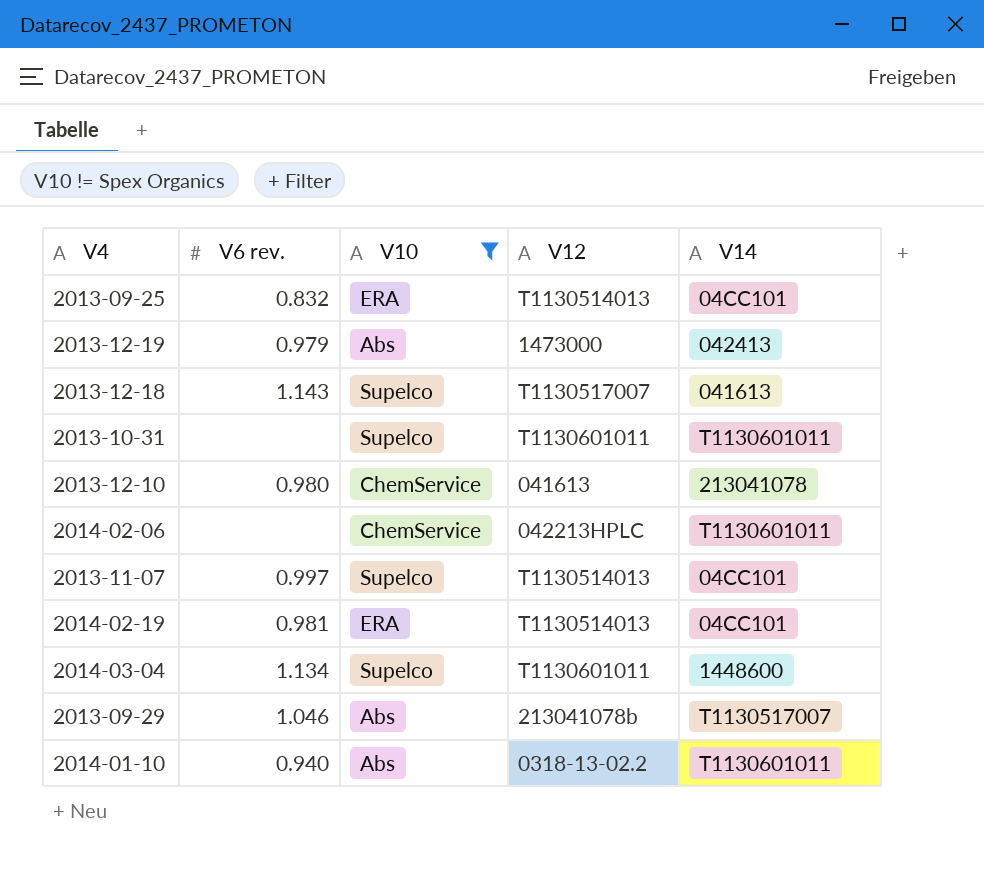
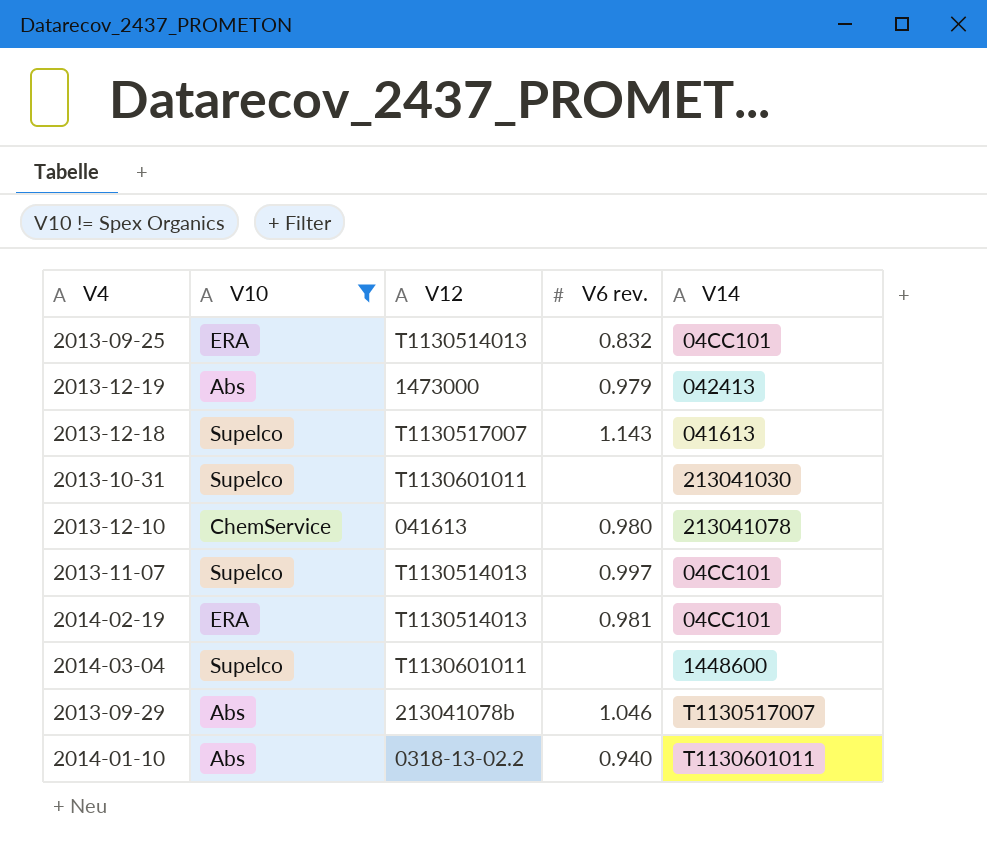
column V6 rev. | position: 2 -> 4
row 2014-02-06: none | ChemService | 042213HPLC | T1130601011 -> none
2013-10-31 | V14: T1130601011 -> 213041030
2014-03-04 | V6 rev.: 1.134 -> none

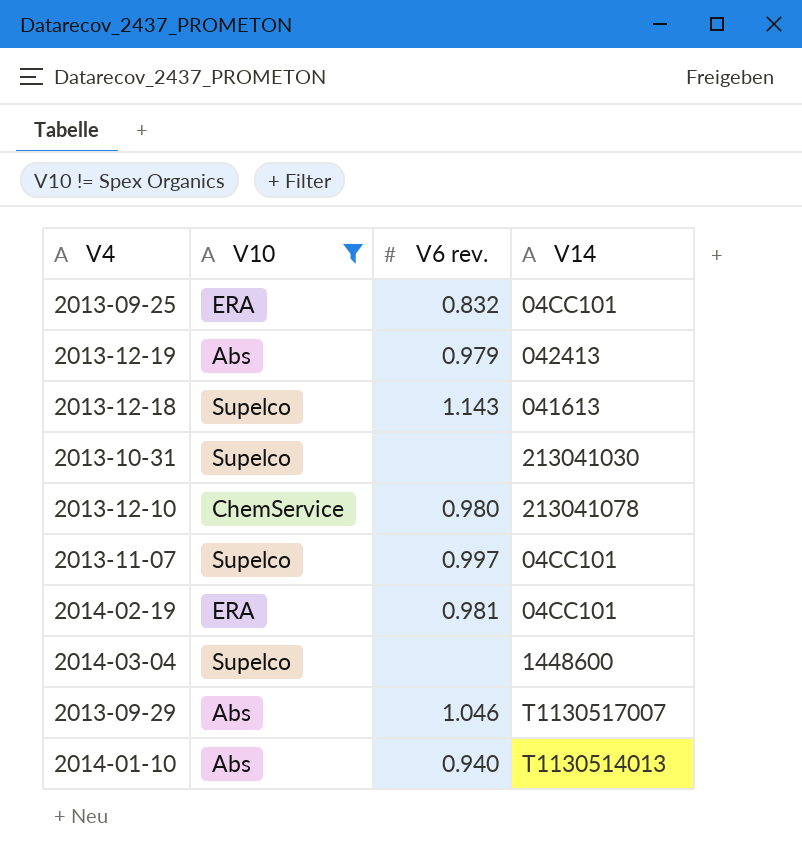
column V12 | position: 3 -> none
2014-01-10 | V14: T1130601011 -> T1130514013

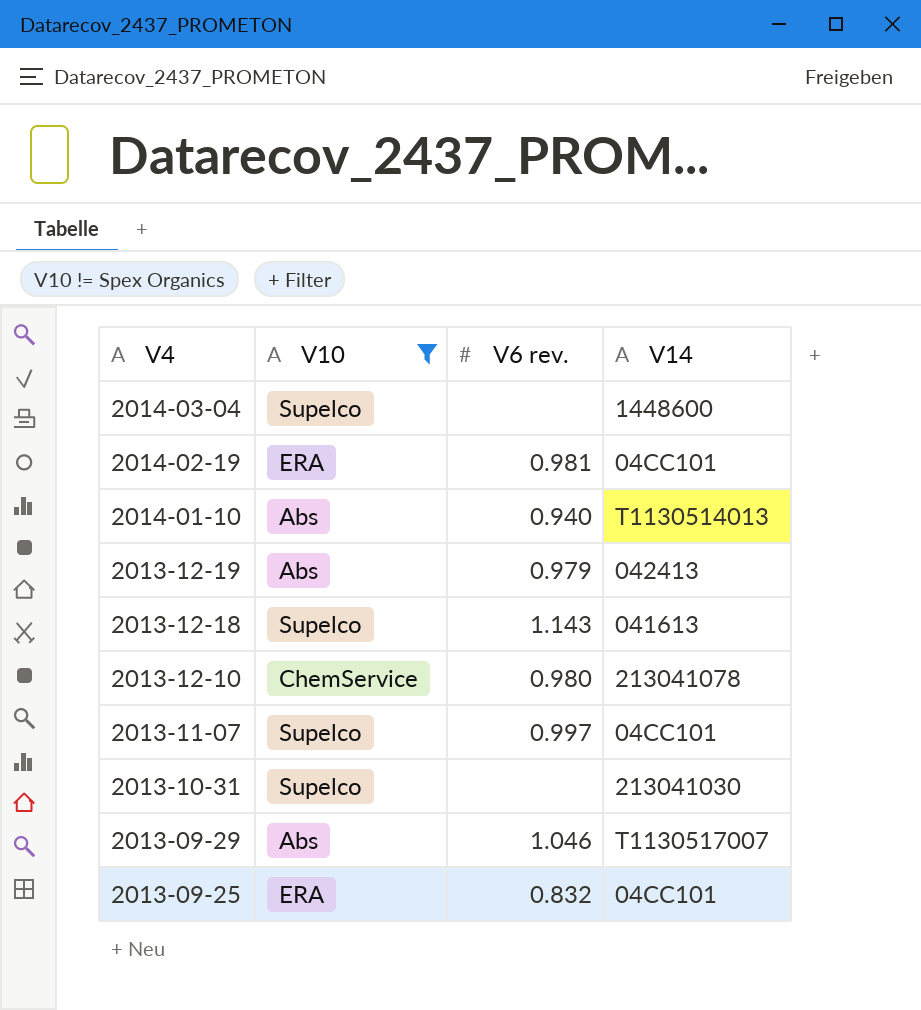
row order: none -> V4 descending

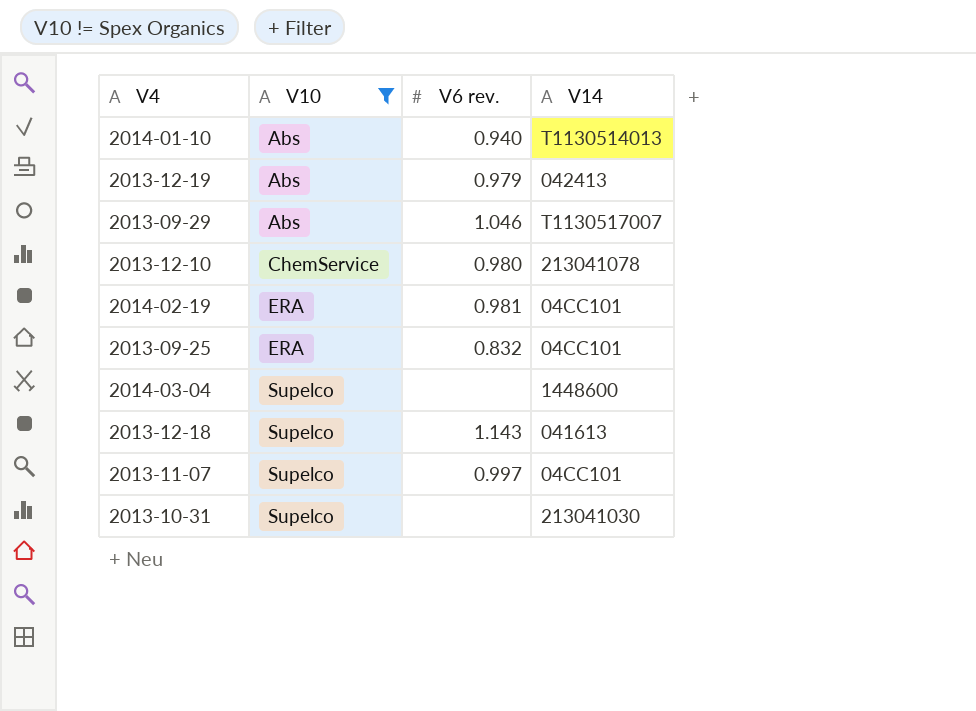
row order: V4 descending -> V10 ascending

